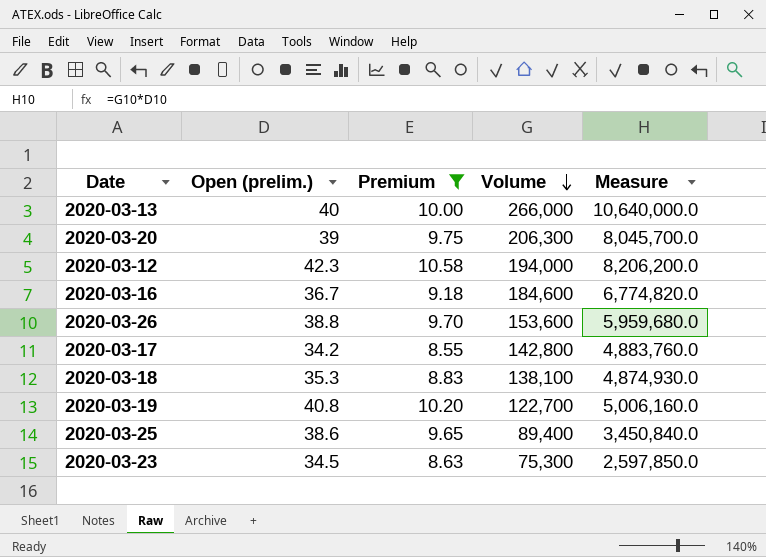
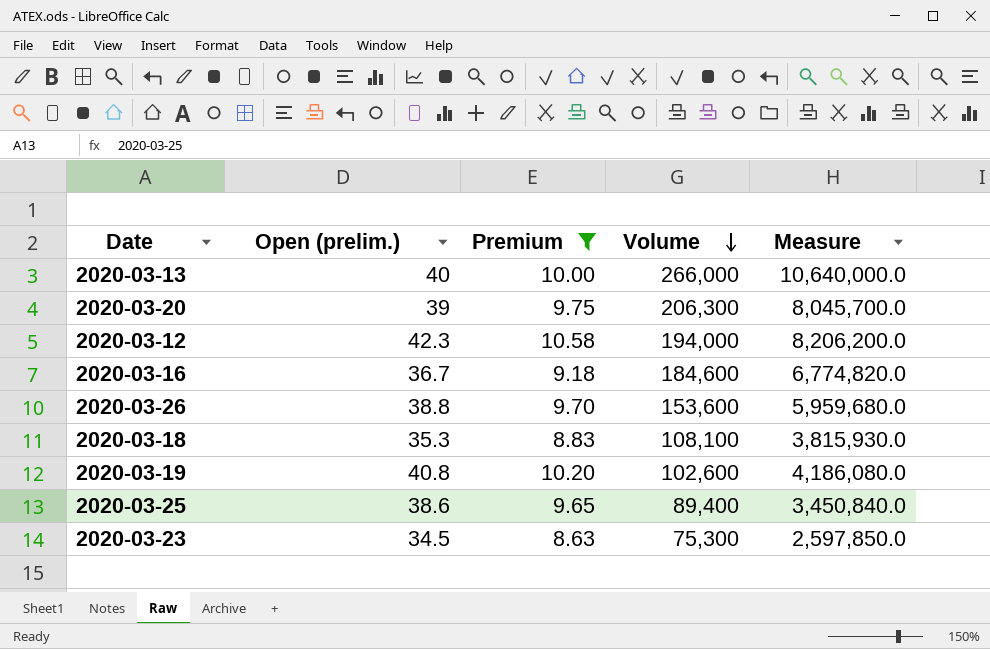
row 2020-03-17: 34.2 | 8.55 | 142,800 | 4,883,760.0 -> none
2020-03-18 | Volume: 138,100 -> 108,100
2020-03-18 | Measure: 4,874,930.0 -> 3,815,930.0
2020-03-19 | Volume: 122,700 -> 102,600
2020-03-19 | Measure: 5,006,160.0 -> 4,186,080.0

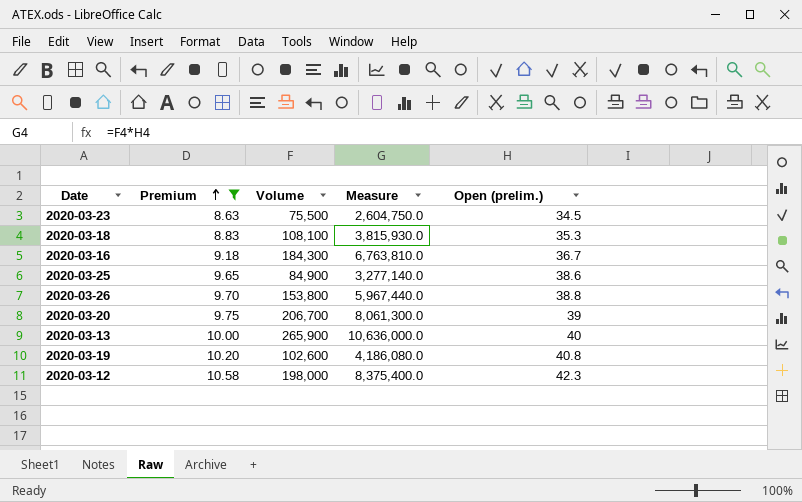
row order: Volume descending -> Premium ascending
column Open (prelim.) | position: 2 -> 5
2020-03-23 | Volume: 75,300 -> 75,500
2020-03-23 | Measure: 2,597,850.0 -> 2,604,750.0
2020-03-16 | Volume: 184,600 -> 184,300
2020-03-16 | Measure: 6,774,820.0 -> 6,763,810.0
2020-03-25 | Volume: 89,400 -> 84,900
2020-03-25 | Measure: 3,450,840.0 -> 3,277,140.0
2020-03-26 | Volume: 153,600 -> 153,800
2020-03-26 | Measure: 5,959,680.0 -> 5,967,440.0
2020-03-20 | Volume: 206,300 -> 206,700
2020-03-20 | Measure: 8,045,700.0 -> 8,061,300.0
2020-03-13 | Volume: 266,000 -> 265,900
2020-03-13 | Measure: 10,640,000.0 -> 10,636,000.0
2020-03-12 | Volume: 194,000 -> 198,000
2020-03-12 | Measure: 8,206,200.0 -> 8,375,400.0

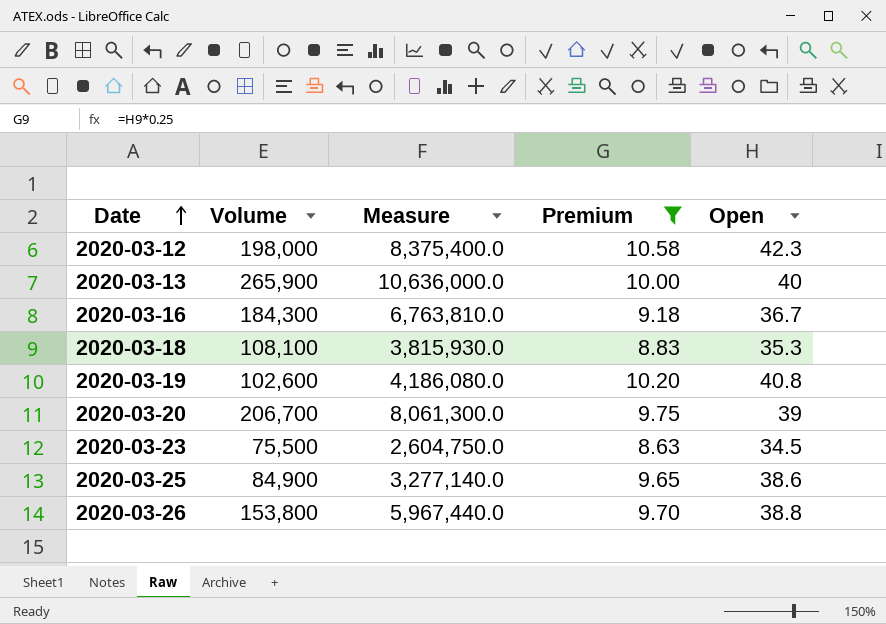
row order: Premium ascending -> Date ascending
column Premium | position: 2 -> 4
column name: Open (prelim.) -> Open

